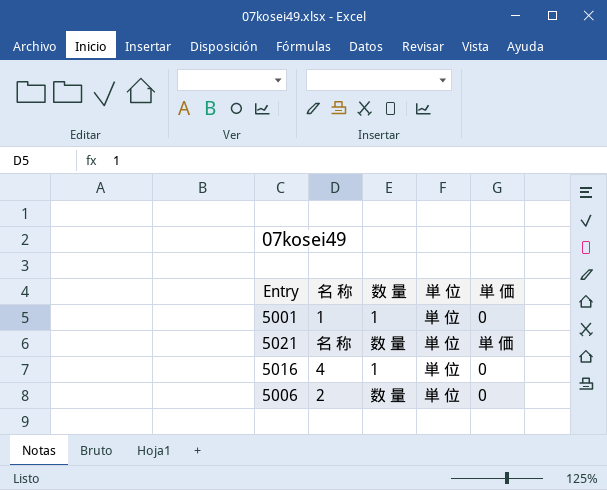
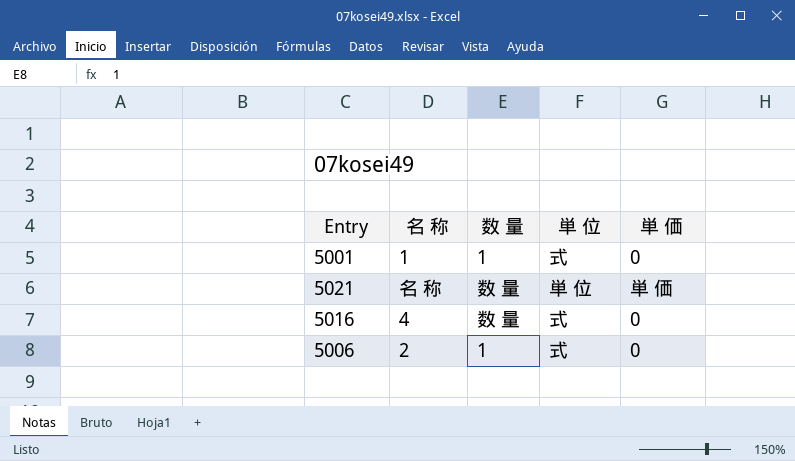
5001 | 単 位: 単 位 -> 式
5016 | 数 量: 1 -> 数 量
5016 | 単 位: 単 位 -> 式
5006 | 数 量: 数 量 -> 1
5006 | 単 位: 単 位 -> 式

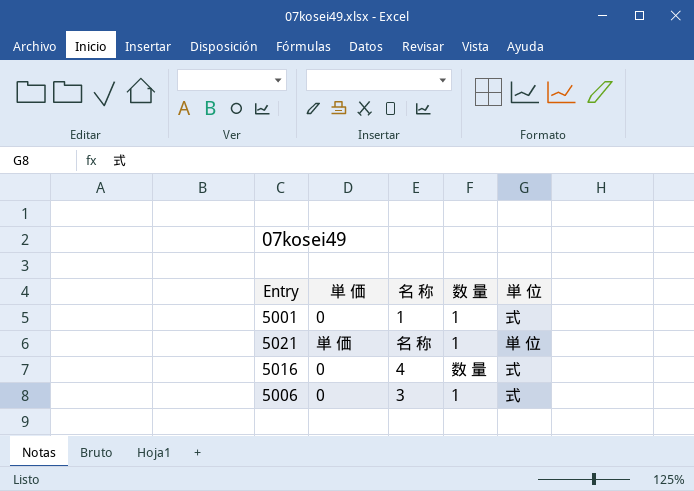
column 単 価 | position: 5 -> 2
5021 | 数 量: 数 量 -> 1
5006 | 名 称: 2 -> 3

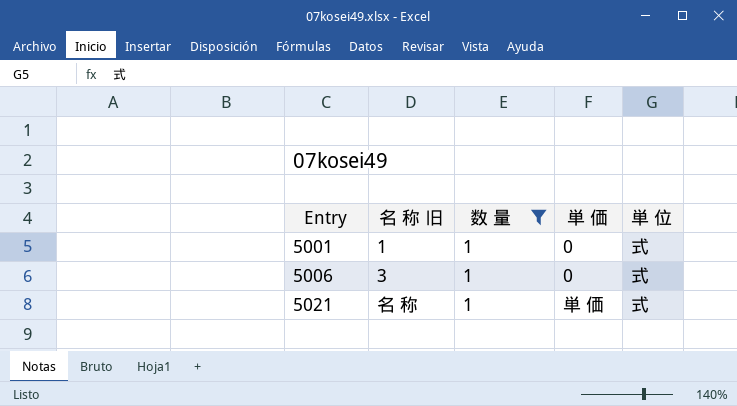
filter: none -> 数 量 = 1
row order: none -> Entry ascending
column name: 名 称 -> 名 称 旧
column 単 価 | position: 2 -> 4
5021 | 単 位: 単 位 -> 式

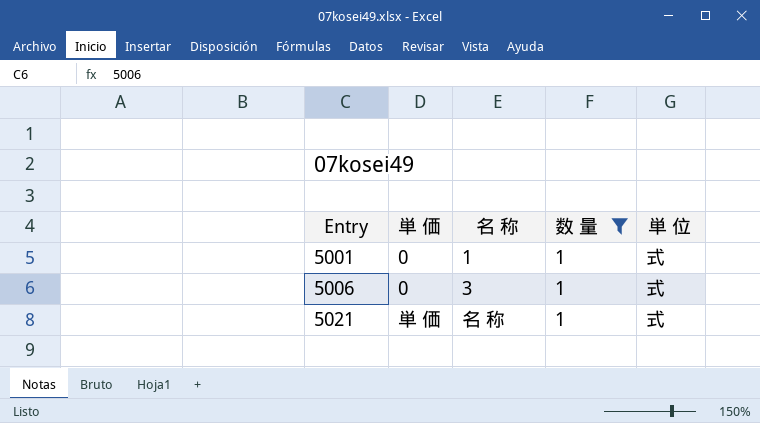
column 単 価 | position: 4 -> 2
column name: 名 称 旧 -> 名 称

